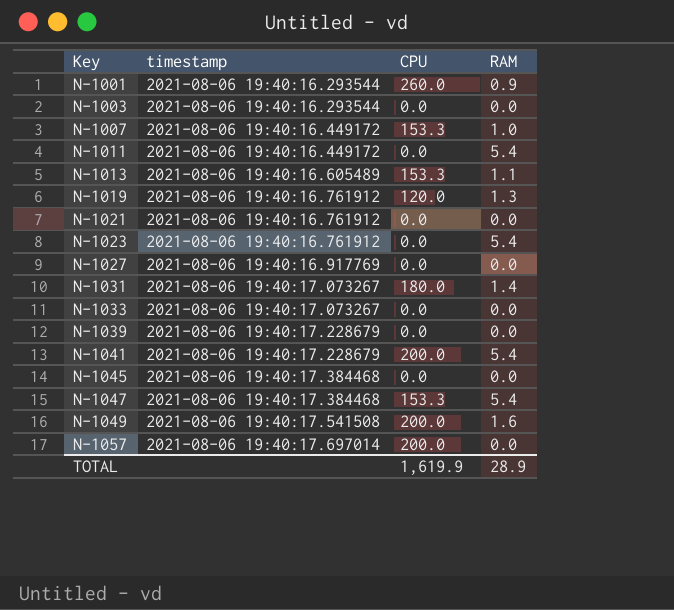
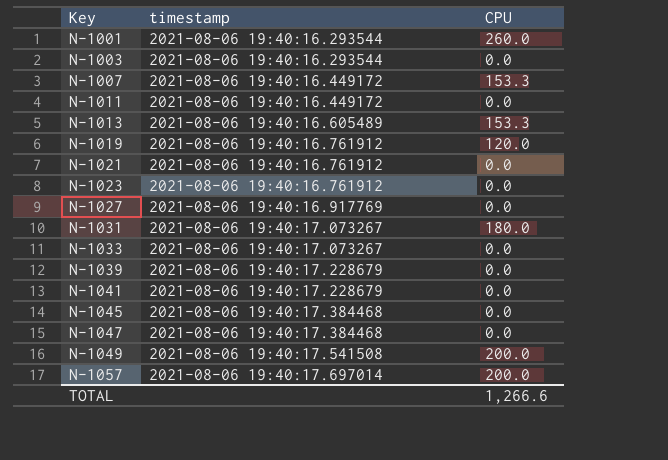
column RAM | position: 4 -> none
N-1041 | CPU: 200.0 -> 0.0
N-1047 | CPU: 153.3 -> 0.0
TOTAL | CPU: 1,619.9 -> 1,266.6

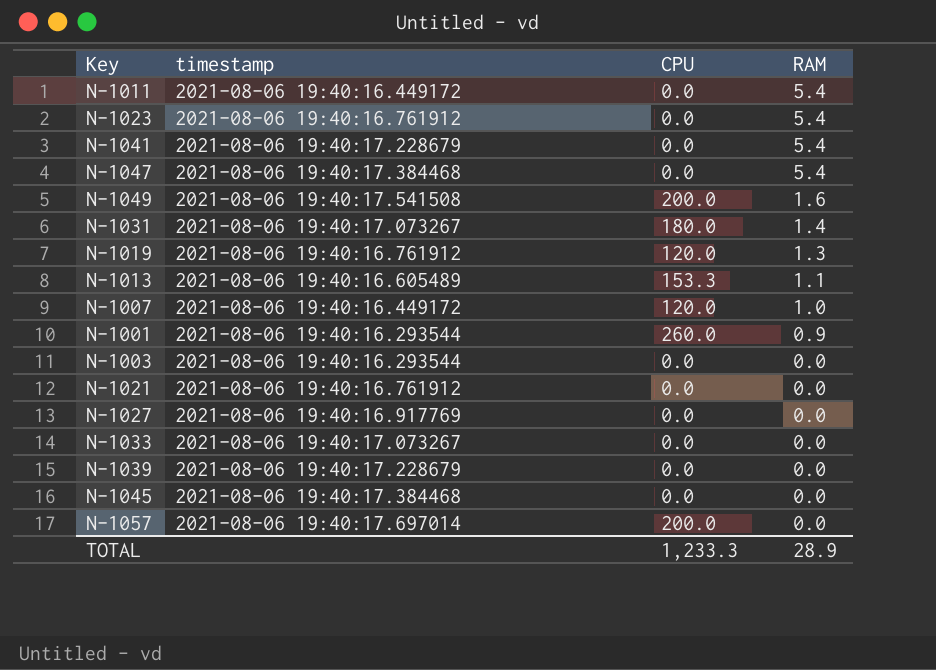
row order: Key ascending -> RAM descending
column RAM | position: none -> 4
N-1007 | CPU: 153.3 -> 120.0
TOTAL | CPU: 1,266.6 -> 1,233.3

